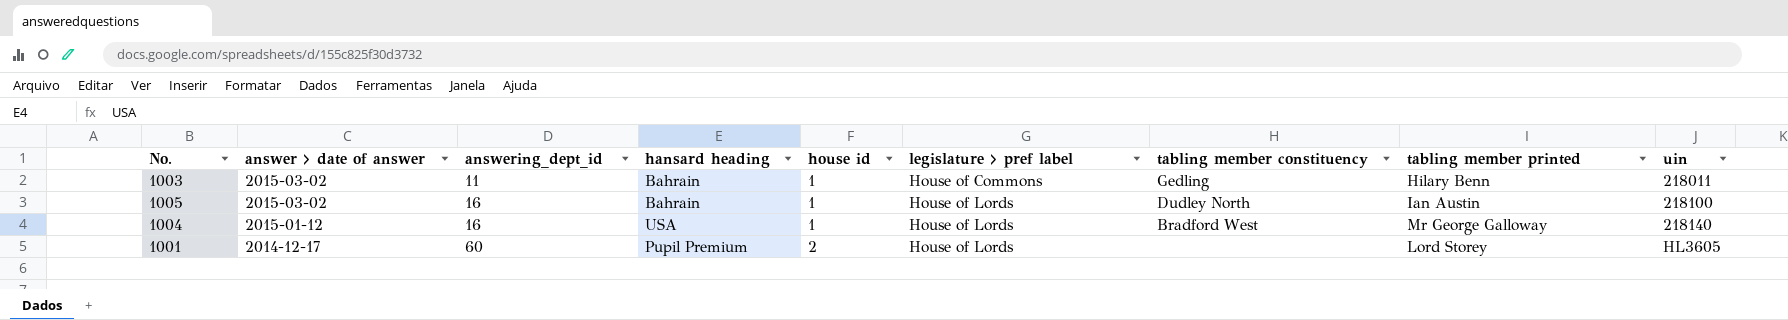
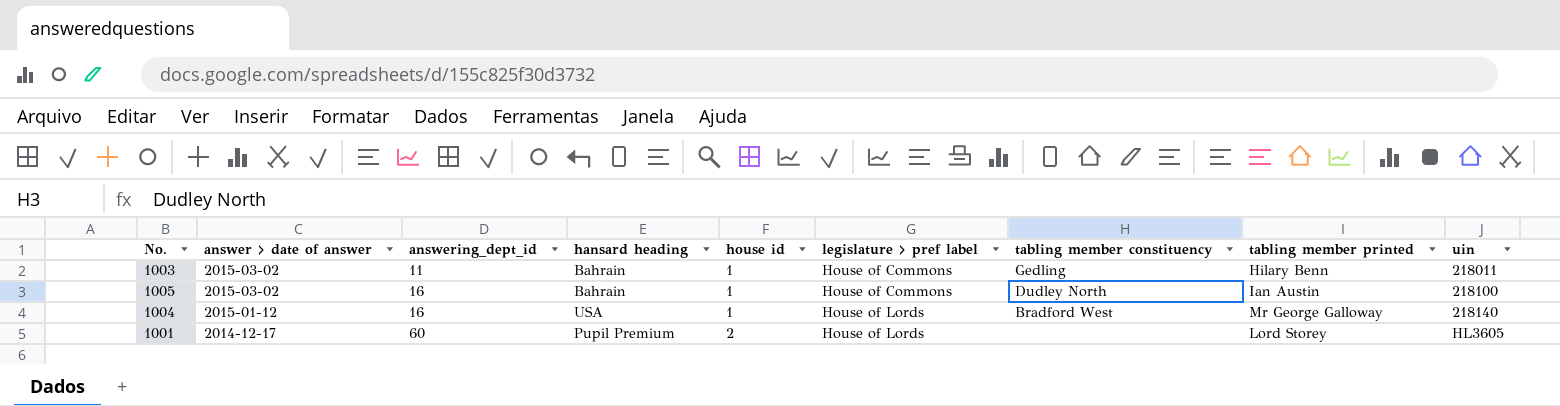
1005 | legislature > pref label: House of Lords -> House of Commons

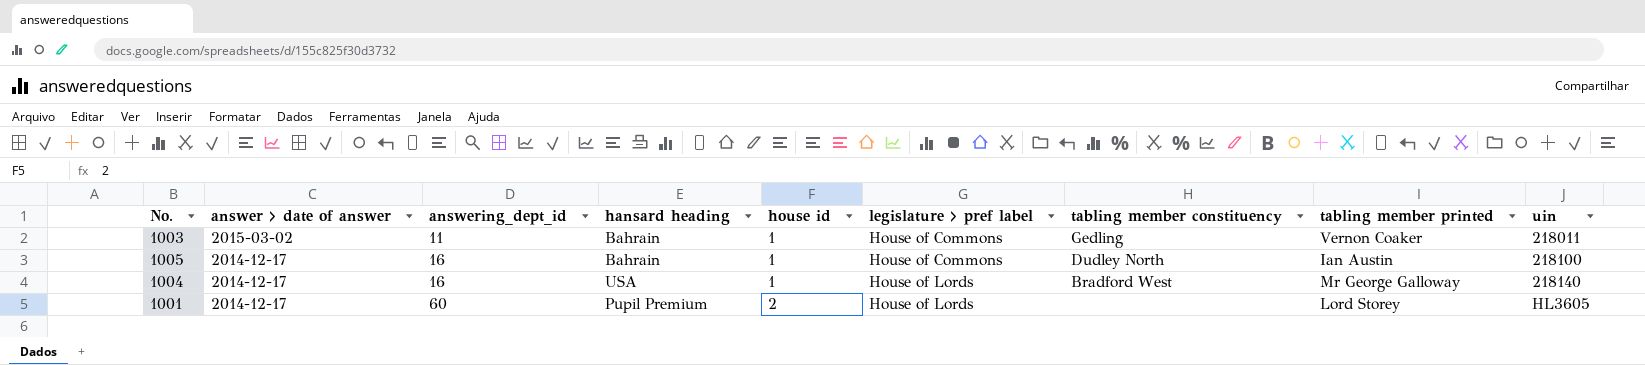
1003 | tabling member printed: Hilary Benn -> Vernon Coaker
1005 | answer > date of answer: 2015-03-02 -> 2014-12-17
1004 | answer > date of answer: 2015-01-12 -> 2014-12-17

